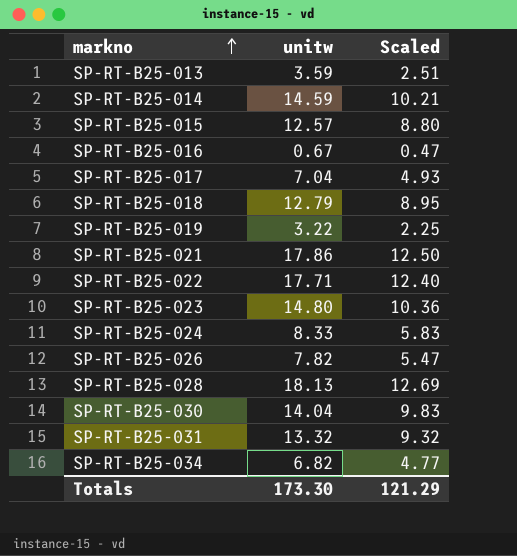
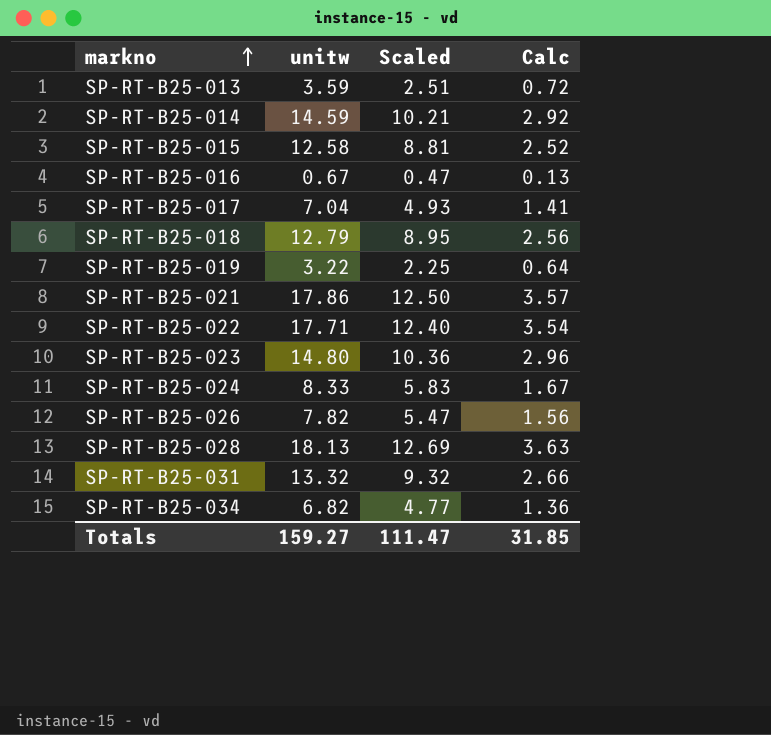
column Calc | formula: none -> [unitw] * 0.2
row SP-RT-B25-030: 14.04 | 9.83 -> none
SP-RT-B25-015 | unitw: 12.57 -> 12.58
SP-RT-B25-015 | Scaled: 8.80 -> 8.81
Totals | unitw: 173.30 -> 159.27
Totals | Scaled: 121.29 -> 111.47

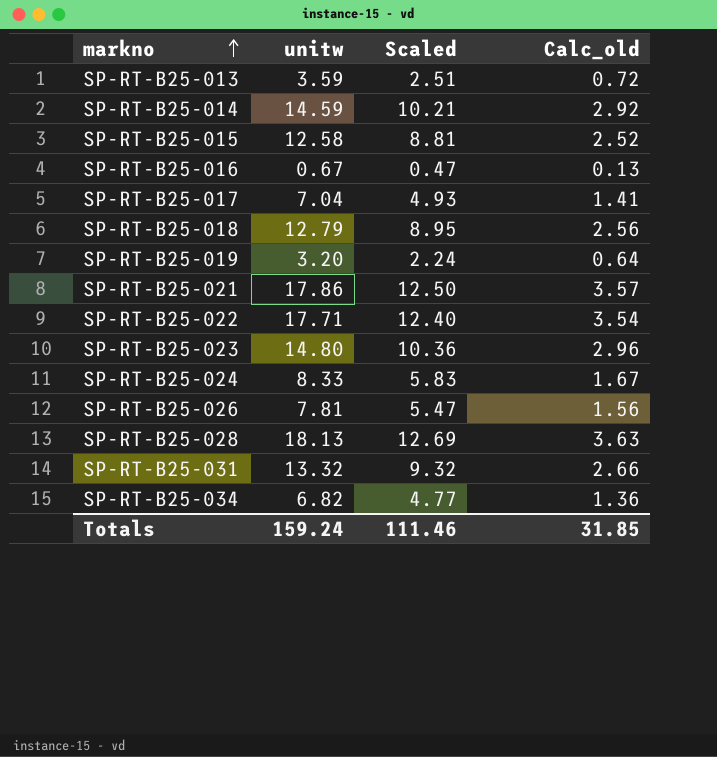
column name: Calc -> Calc_old
SP-RT-B25-019 | unitw: 3.22 -> 3.20
SP-RT-B25-019 | Scaled: 2.25 -> 2.24
SP-RT-B25-026 | unitw: 7.82 -> 7.81
Totals | unitw: 159.27 -> 159.24
Totals | Scaled: 111.47 -> 111.46

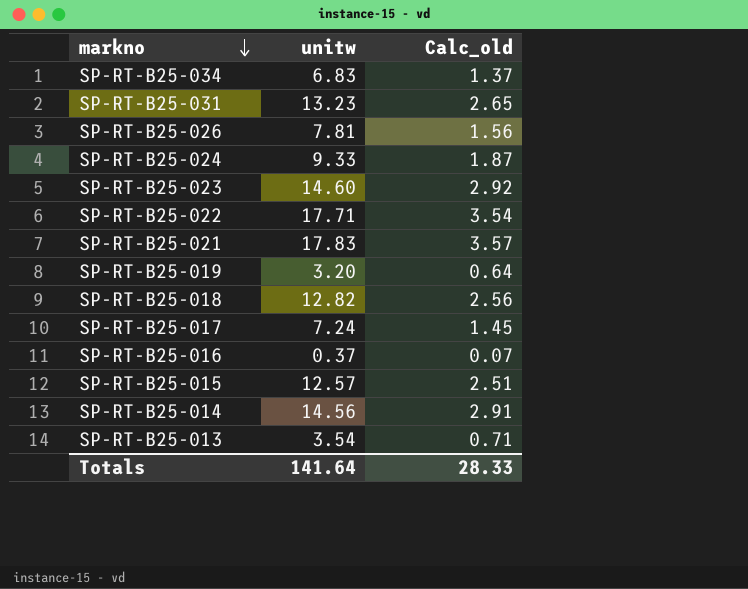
row order: markno ascending -> markno descending
column Scaled | formula: [unitw] * 0.7 -> none
row SP-RT-B25-028: 18.13 | 12.69 | 3.63 -> none
SP-RT-B25-034 | unitw: 6.82 -> 6.83
SP-RT-B25-034 | Calc_old: 1.36 -> 1.37
SP-RT-B25-031 | unitw: 13.32 -> 13.23
SP-RT-B25-031 | Calc_old: 2.66 -> 2.65
SP-RT-B25-024 | unitw: 8.33 -> 9.33
SP-RT-B25-024 | Calc_old: 1.67 -> 1.87
SP-RT-B25-023 | unitw: 14.80 -> 14.60
SP-RT-B25-023 | Calc_old: 2.96 -> 2.92
SP-RT-B25-021 | unitw: 17.86 -> 17.83
SP-RT-B25-018 | unitw: 12.79 -> 12.82
SP-RT-B25-017 | unitw: 7.04 -> 7.24
SP-RT-B25-017 | Calc_old: 1.41 -> 1.45
SP-RT-B25-016 | unitw: 0.67 -> 0.37
SP-RT-B25-016 | Calc_old: 0.13 -> 0.07
SP-RT-B25-015 | unitw: 12.58 -> 12.57
SP-RT-B25-015 | Calc_old: 2.52 -> 2.51
SP-RT-B25-014 | unitw: 14.59 -> 14.56
SP-RT-B25-014 | Calc_old: 2.92 -> 2.91
SP-RT-B25-013 | unitw: 3.59 -> 3.54
SP-RT-B25-013 | Calc_old: 0.72 -> 0.71
Totals | unitw: 159.24 -> 141.64
Totals | Calc_old: 31.85 -> 28.33

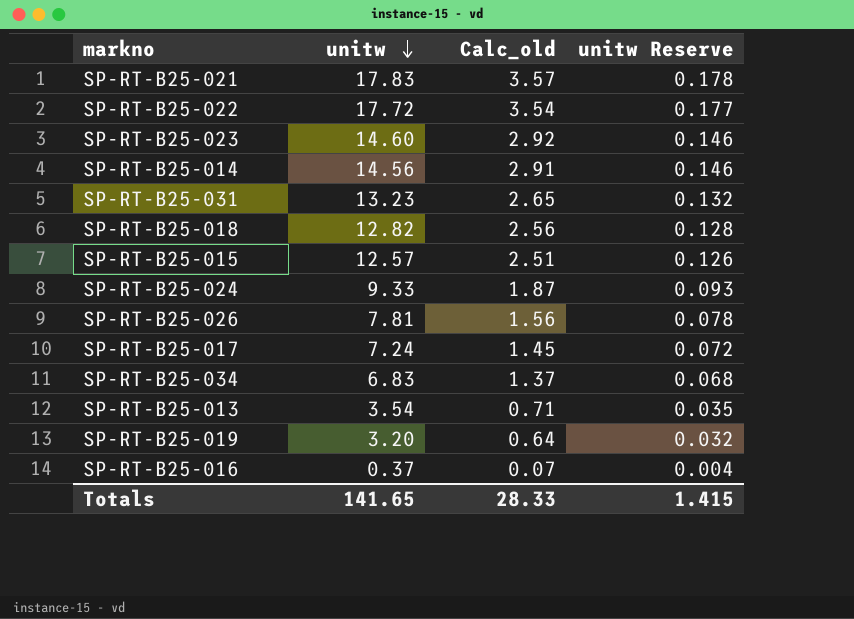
row order: markno descending -> unitw descending
column unitw Reserve | formula: none -> [unitw] * 0.01
SP-RT-B25-022 | unitw: 17.71 -> 17.72
Totals | unitw: 141.64 -> 141.65

